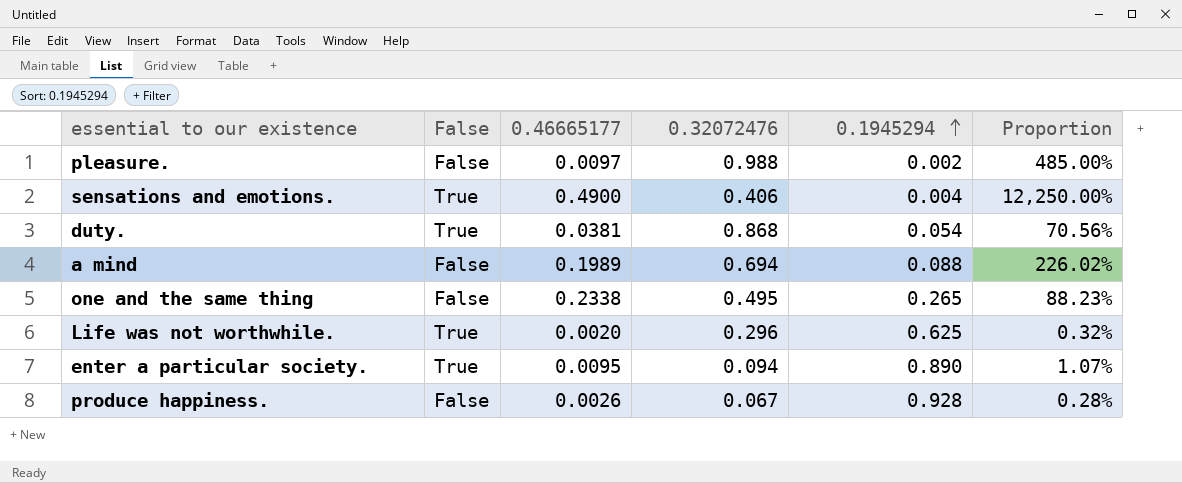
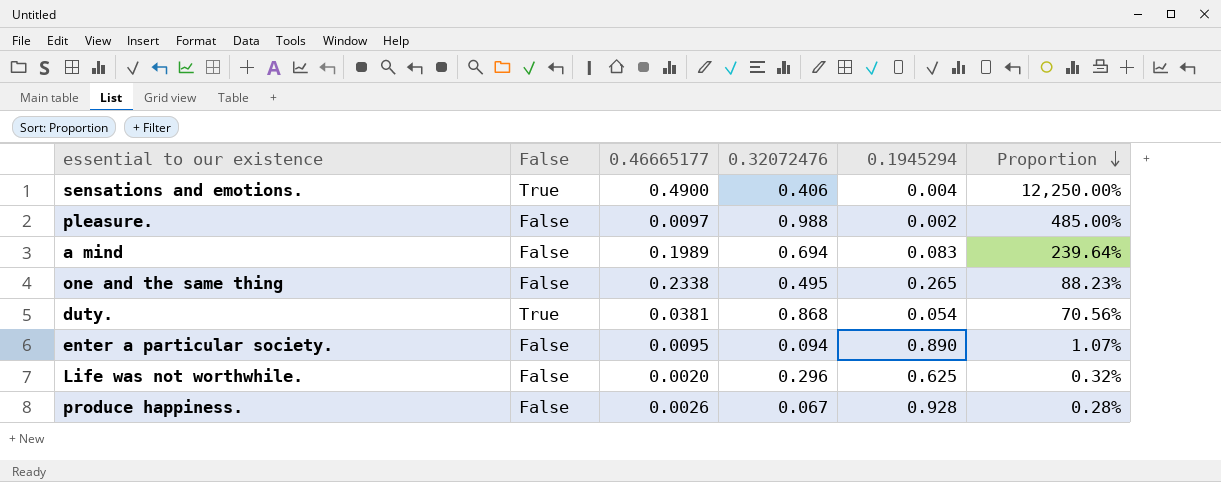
row order: 0.1945294 ascending -> Proportion descending
a mind | 0.1945294: 0.088 -> 0.083
a mind | Proportion: 226.02% -> 239.64%
enter a particular society. | False: True -> False
Life was not worthwhile. | False: True -> False

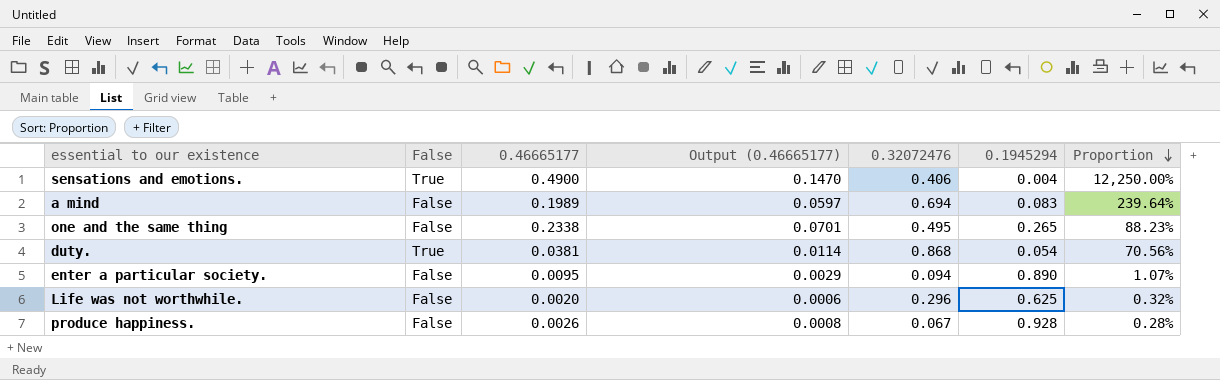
column Output (0.46665177) | formula: none -> [0.46665177] * 0.3
row pleasure.: False | 0.0097 | 0.988 | 0.002 | 485.00% -> none

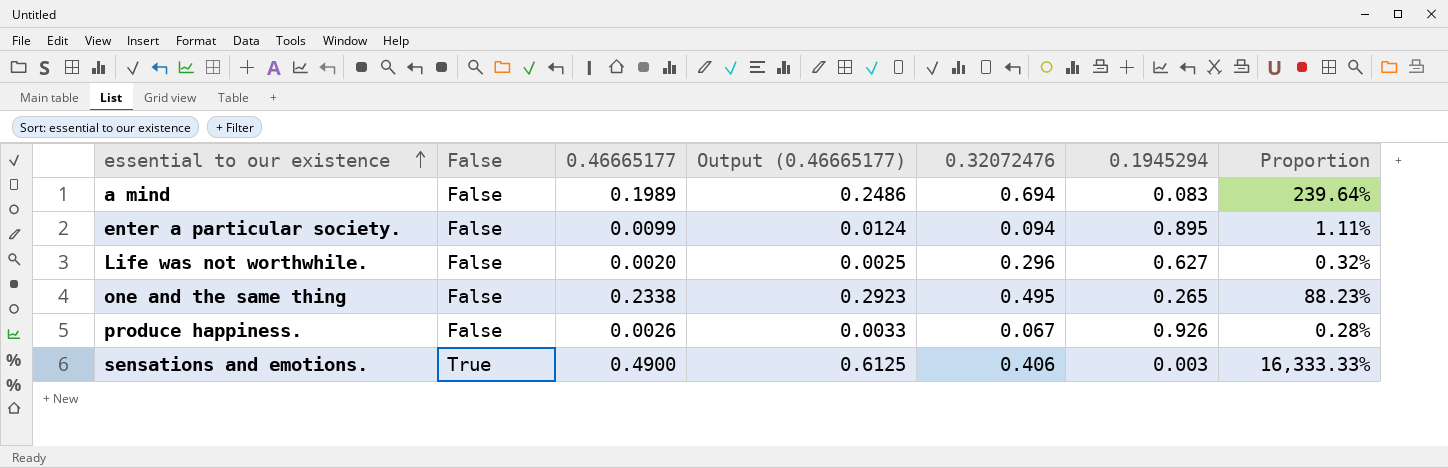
row order: Proportion descending -> essential to our existence ascending
column Output (0.46665177) | formula: [0.46665177] * 0.3 -> [0.46665177] * 1.25
row duty.: True | 0.0381 | 0.0114 | 0.868 | 0.054 | 70.56% -> none
enter a particular society. | 0.46665177: 0.0095 -> 0.0099
enter a particular society. | 0.1945294: 0.890 -> 0.895
enter a particular society. | Proportion: 1.07% -> 1.11%
Life was not worthwhile. | 0.1945294: 0.625 -> 0.627
produce happiness. | 0.1945294: 0.928 -> 0.926
sensations and emotions. | 0.1945294: 0.004 -> 0.003
sensations and emotions. | Proportion: 12,250.00% -> 16,333.33%

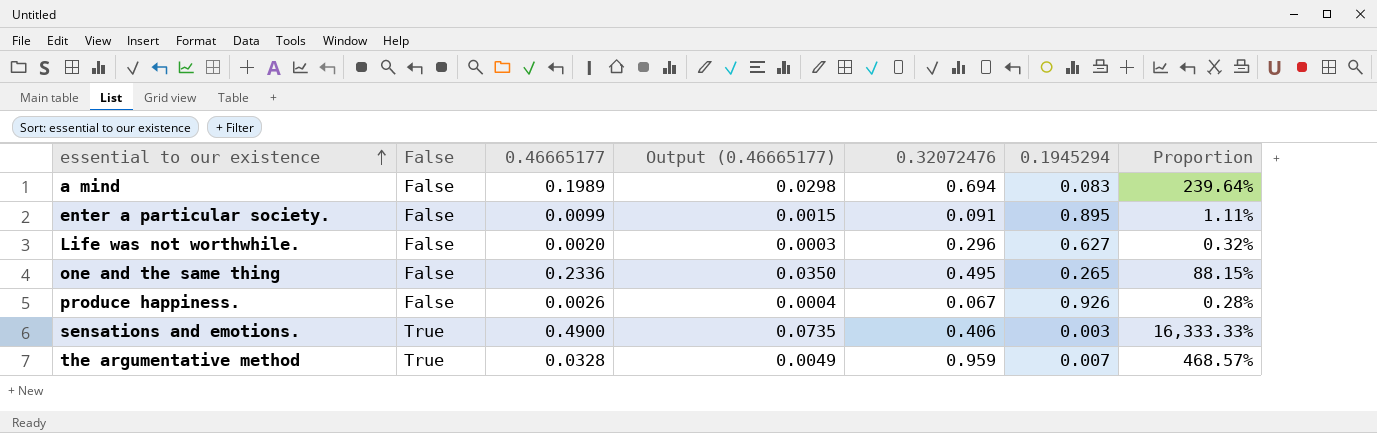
column Output (0.46665177) | formula: [0.46665177] * 1.25 -> [0.46665177] * 0.15
enter a particular society. | 0.32072476: 0.094 -> 0.091
one and the same thing | 0.46665177: 0.2338 -> 0.2336
one and the same thing | Proportion: 88.23% -> 88.15%
row the argumentative method: none -> True | 0.0328 | 0.0049 | 0.959 | 0.007 | 468.57%

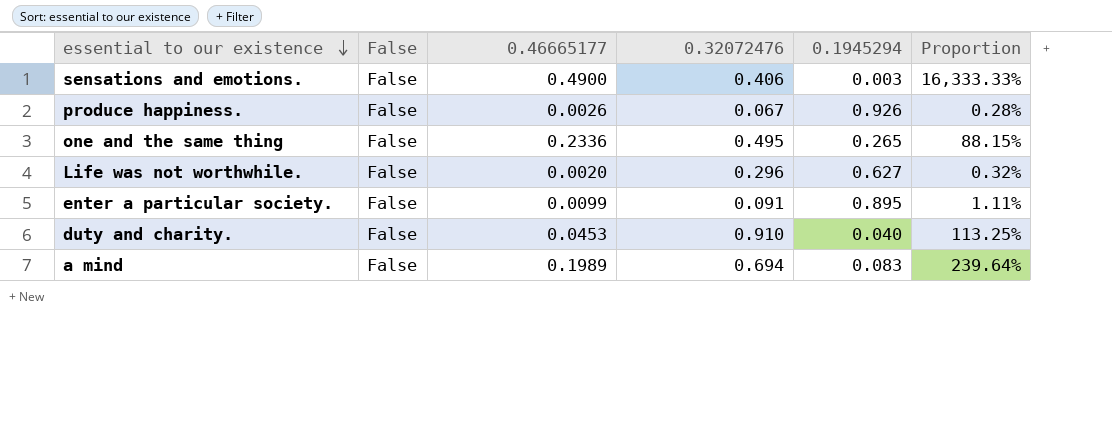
row order: essential to our existence ascending -> essential to our existence descending
column Output (0.46665177) | formula: [0.46665177] * 0.15 -> none
row the argumentative method: True | 0.0328 | 0.0049 | 0.959 | 0.007 | 468.57% -> none
sensations and emotions. | False: True -> False
row duty and charity.: none -> False | 0.0453 | 0.910 | 0.040 | 113.25%

